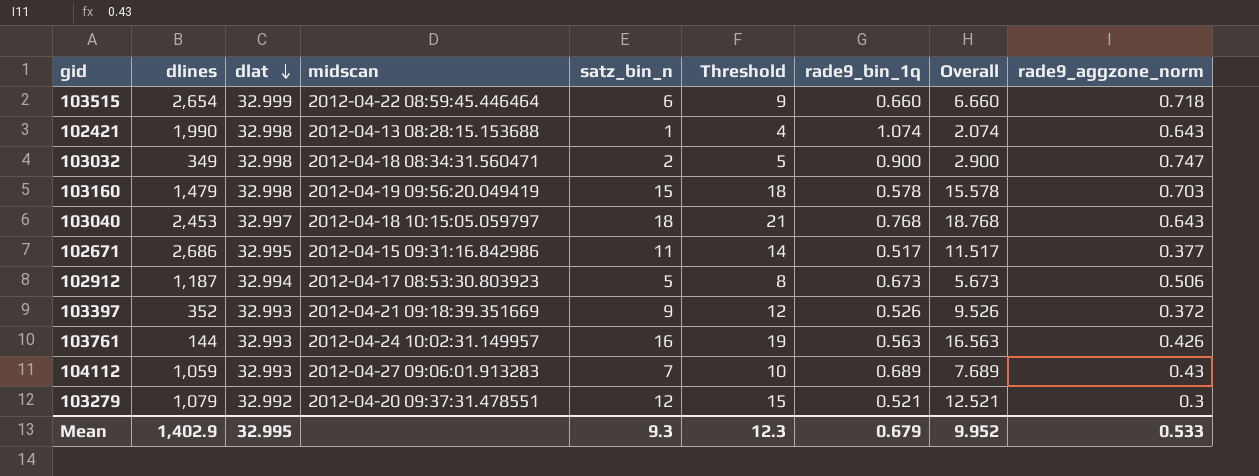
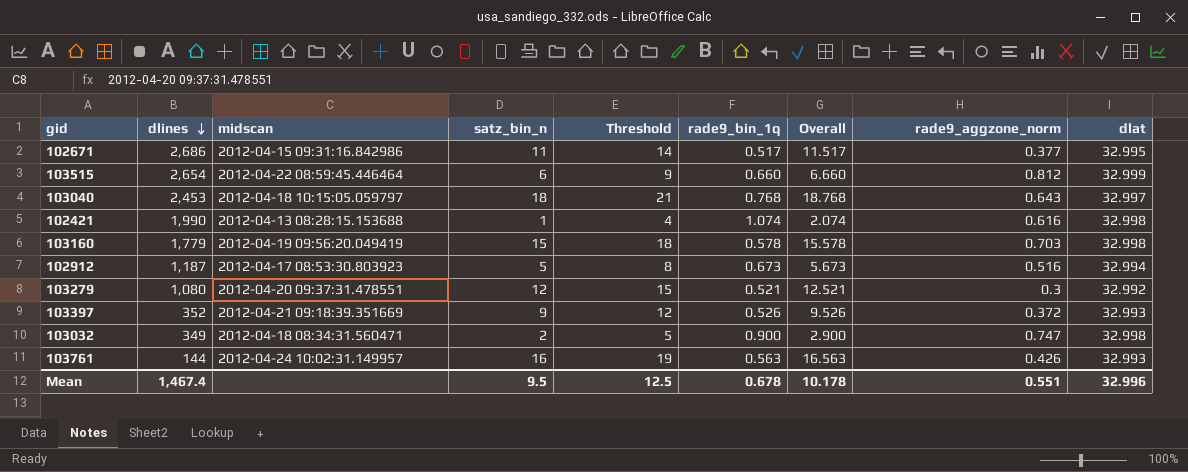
row order: dlat descending -> dlines descending
column dlat | position: 3 -> 9
row 104112: 1,059 | 32.993 | 2012-04-27 09:06:01.913283 | 7 | 10 | 0.689 | 7.689 | 0.43 -> none
103515 | rade9_aggzone_norm: 0.718 -> 0.812
102421 | rade9_aggzone_norm: 0.643 -> 0.616
103160 | dlines: 1,479 -> 1,779
102912 | rade9_aggzone_norm: 0.506 -> 0.516
103279 | dlines: 1,079 -> 1,080
Mean | dlines: 1,402.9 -> 1,467.4
Mean | satz_bin_n: 9.3 -> 9.5
Mean | Threshold: 12.3 -> 12.5
Mean | rade9_bin_1q: 0.679 -> 0.678
Mean | Overall: 9.952 -> 10.178
Mean | rade9_aggzone_norm: 0.533 -> 0.551
Mean | dlat: 32.995 -> 32.996

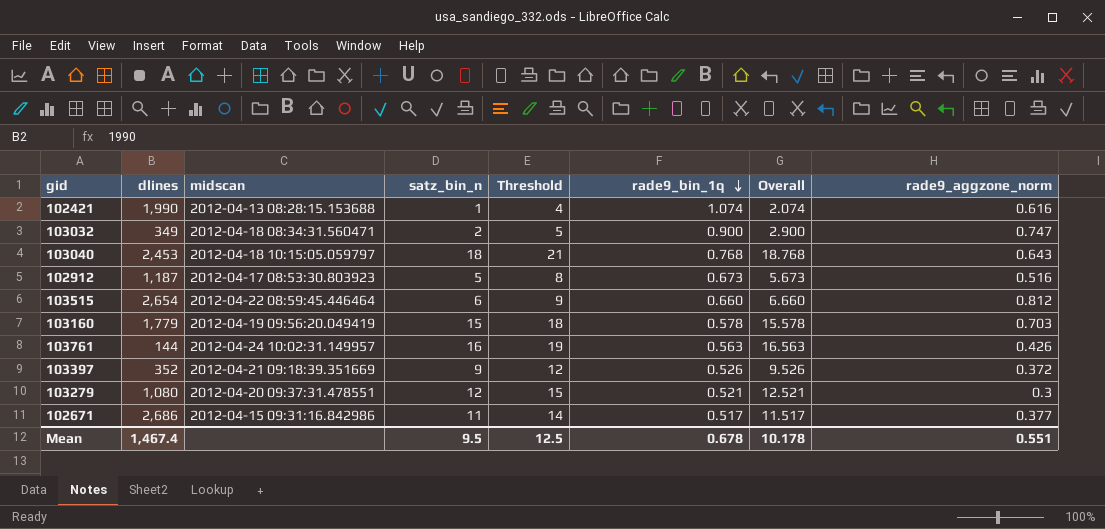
row order: dlines descending -> rade9_bin_1q descending
column dlat | position: 9 -> none

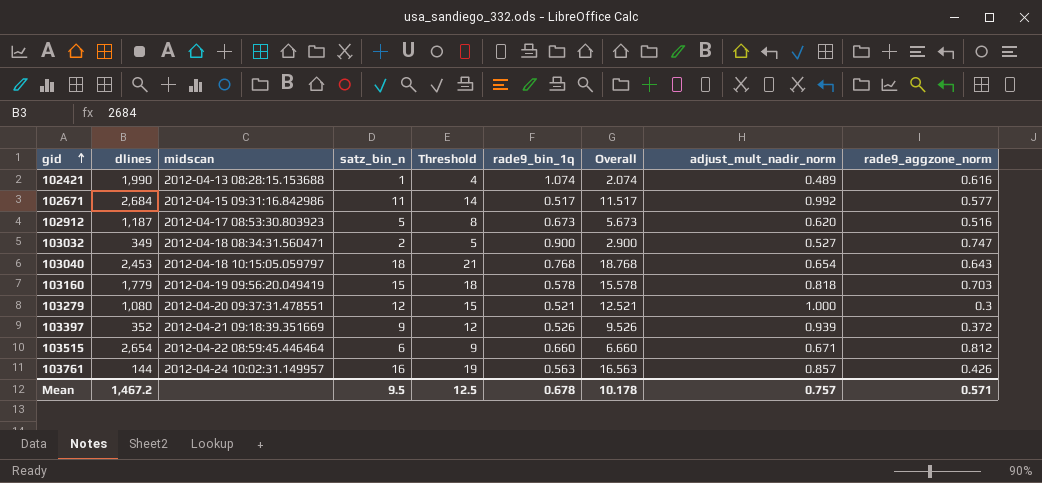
row order: rade9_bin_1q descending -> gid ascending
column adjust_mult_nadir_norm | position: none -> 8
102671 | dlines: 2,686 -> 2,684
102671 | rade9_aggzone_norm: 0.377 -> 0.577
Mean | dlines: 1,467.4 -> 1,467.2
Mean | rade9_aggzone_norm: 0.551 -> 0.571

